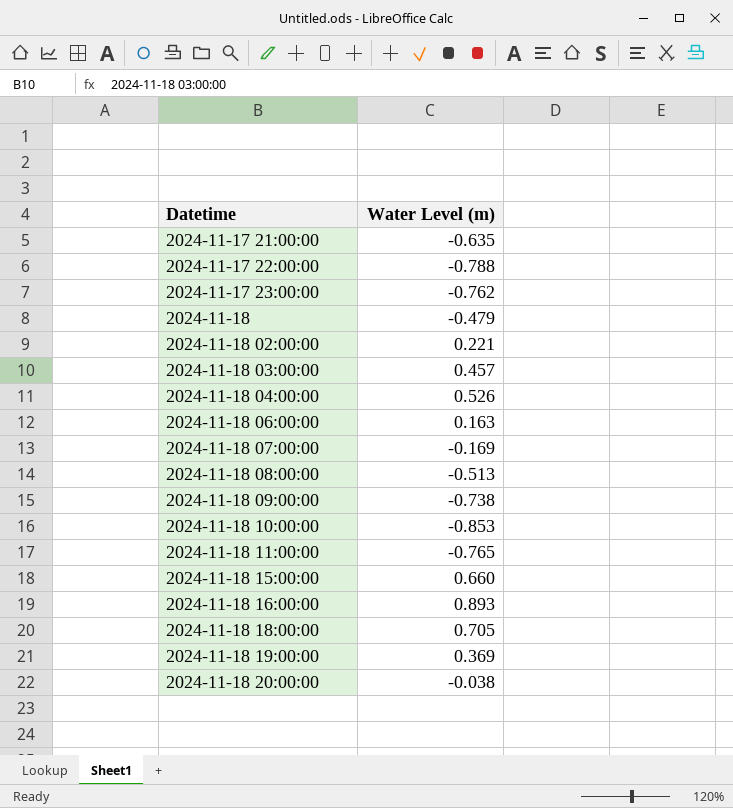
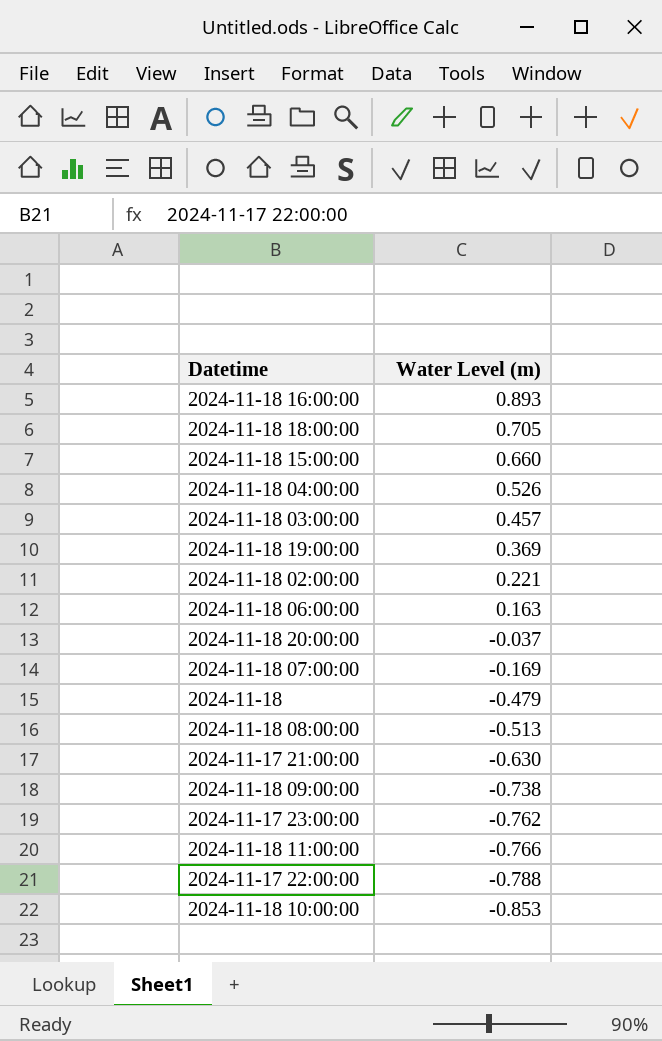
row order: Datetime ascending -> Water Level (m) descending
2024-11-18 20:00:00 | Water Level (m): -0.038 -> -0.037
2024-11-17 21:00:00 | Water Level (m): -0.635 -> -0.630
2024-11-18 11:00:00 | Water Level (m): -0.765 -> -0.766

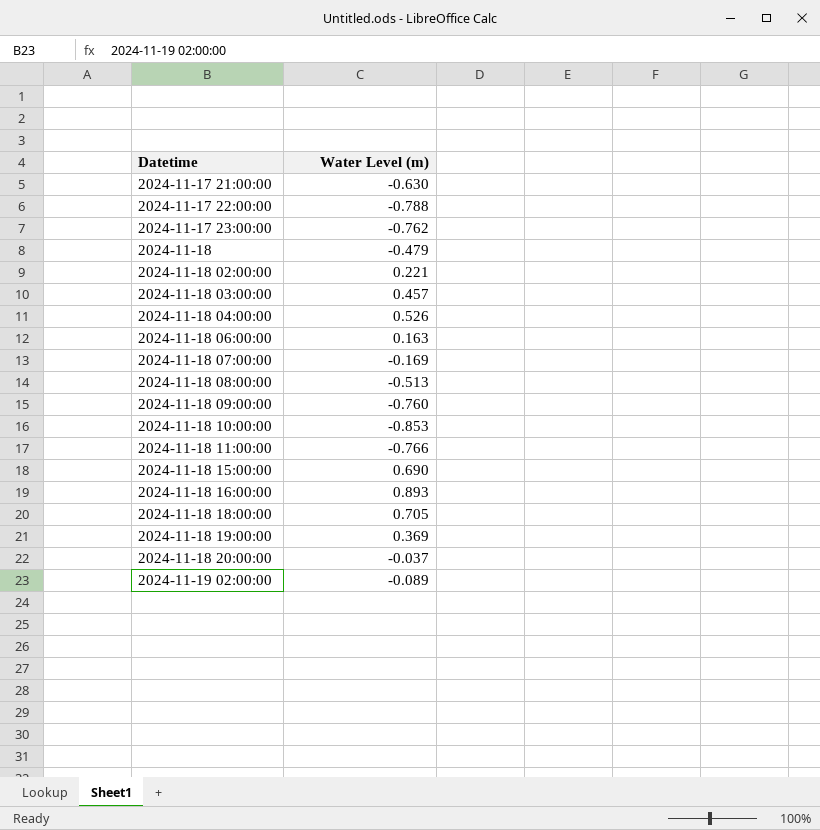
row order: Water Level (m) descending -> Datetime ascending
2024-11-18 09:00:00 | Water Level (m): -0.738 -> -0.760
2024-11-18 15:00:00 | Water Level (m): 0.660 -> 0.690
row 2024-11-19 02:00:00: none -> -0.089

